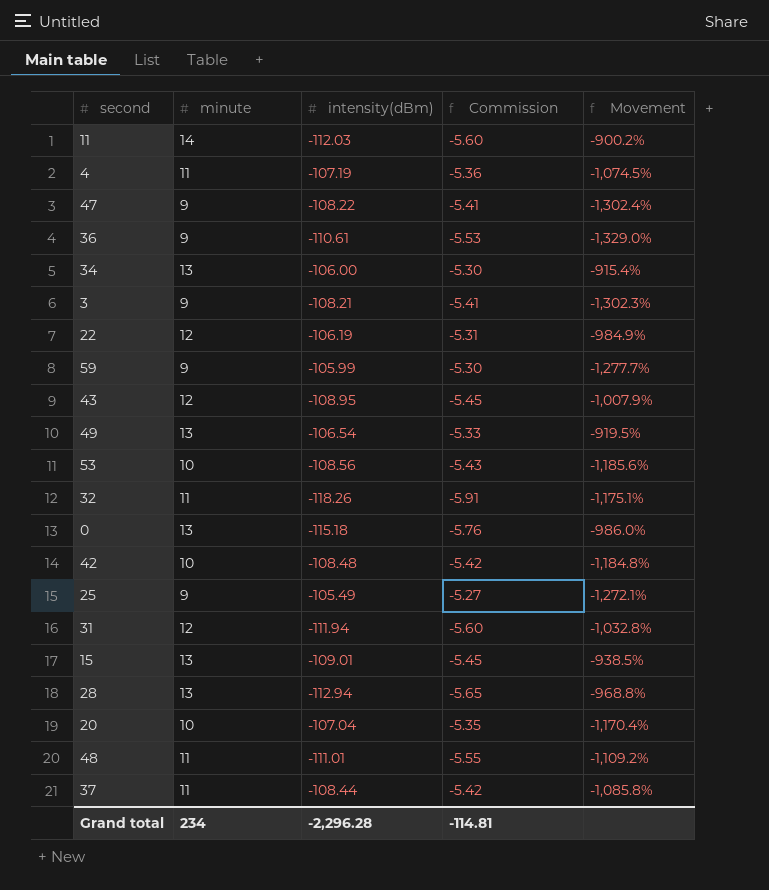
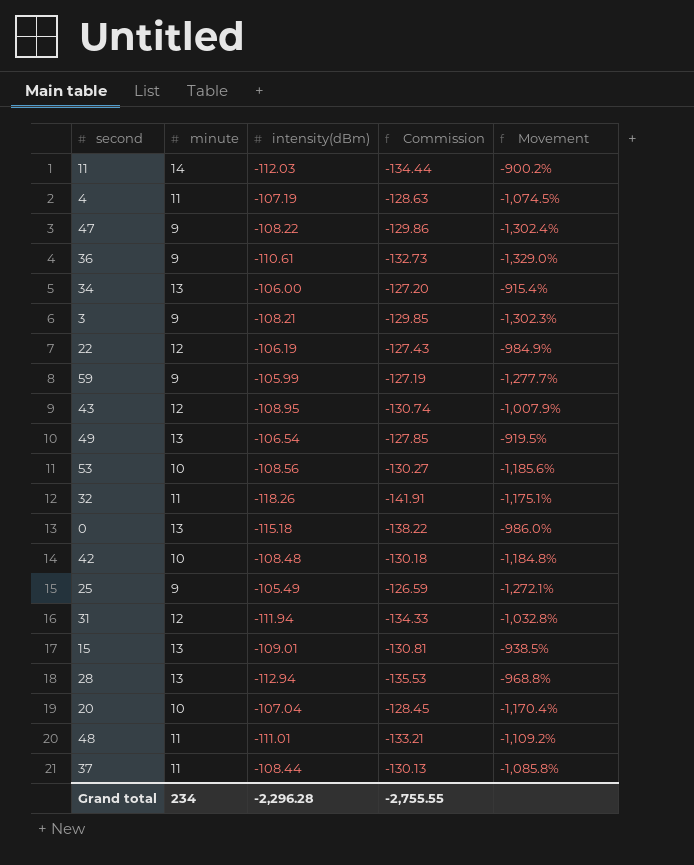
column Commission | formula: [intensity(dBm)] * 0.05 -> [intensity(dBm)] * 1.2
Grand total | Commission: -114.81 -> -2,755.55

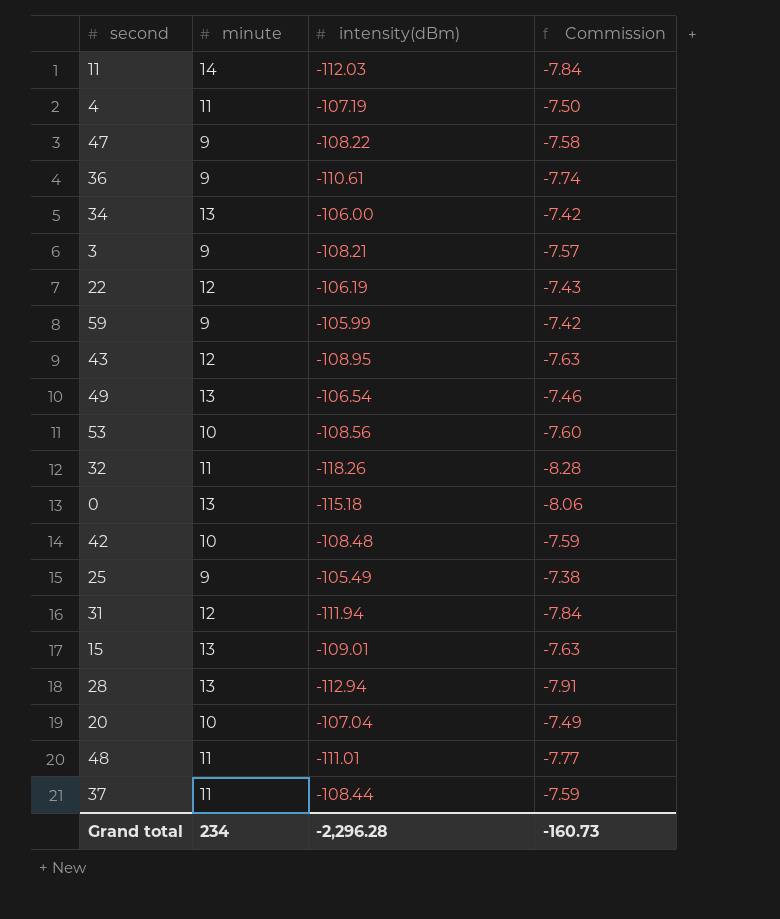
column Movement | formula: ([intensity(dBm)] - [minute]) / [minute] -> none
column Commission | formula: [intensity(dBm)] * 1.2 -> [intensity(dBm)] * 0.07
Grand total | Commission: -2,755.55 -> -160.73

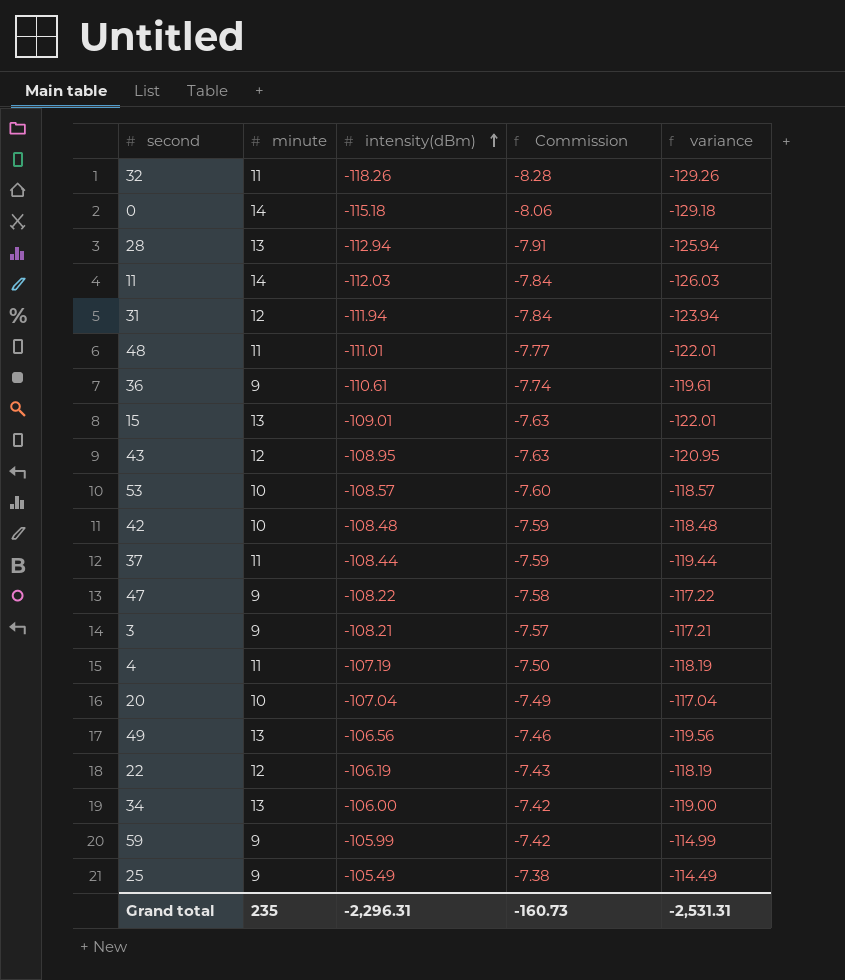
row order: none -> intensity(dBm) ascending
column variance | formula: none -> [intensity(dBm)] - [minute]
0 | minute: 13 -> 14
53 | intensity(dBm): -108.56 -> -108.57
49 | intensity(dBm): -106.54 -> -106.56
Grand total | minute: 234 -> 235
Grand total | intensity(dBm): -2,296.28 -> -2,296.31

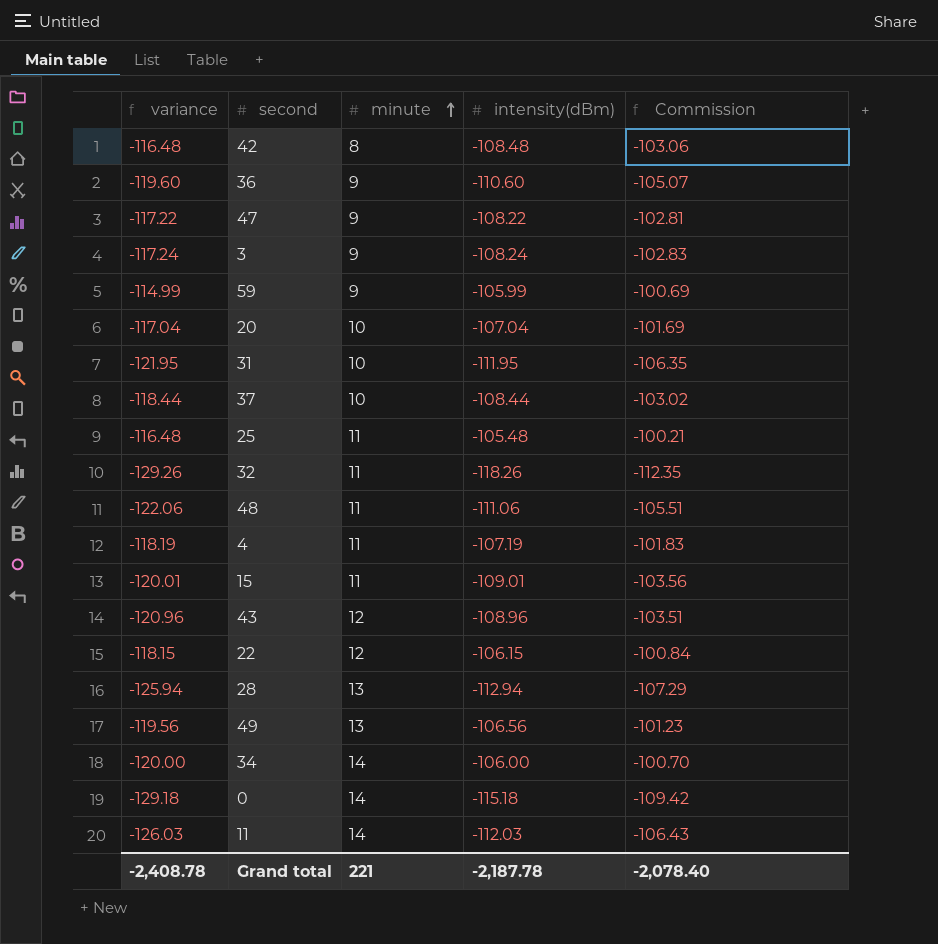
row order: intensity(dBm) ascending -> minute ascending
column variance | position: 5 -> 1
column Commission | formula: [intensity(dBm)] * 0.07 -> [intensity(dBm)] * 0.95
row 53: 10 | -108.57 | -7.60 | -118.57 -> none
42 | variance: -118.48 -> -116.48
42 | minute: 10 -> 8
36 | variance: -119.61 -> -119.60
36 | intensity(dBm): -110.61 -> -110.60
3 | variance: -117.21 -> -117.24
3 | intensity(dBm): -108.21 -> -108.24
31 | variance: -123.94 -> -121.95
31 | minute: 12 -> 10
31 | intensity(dBm): -111.94 -> -111.95
37 | variance: -119.44 -> -118.44
37 | minute: 11 -> 10
25 | variance: -114.49 -> -116.48
25 | minute: 9 -> 11
25 | intensity(dBm): -105.49 -> -105.48
48 | variance: -122.01 -> -122.06
48 | intensity(dBm): -111.01 -> -111.06
15 | variance: -122.01 -> -120.01
15 | minute: 13 -> 11
43 | variance: -120.95 -> -120.96
43 | intensity(dBm): -108.95 -> -108.96
22 | variance: -118.19 -> -118.15
22 | intensity(dBm): -106.19 -> -106.15
34 | variance: -119.00 -> -120.00
34 | minute: 13 -> 14
Grand total | variance: -2,531.31 -> -2,408.78
Grand total | minute: 235 -> 221
Grand total | intensity(dBm): -2,296.31 -> -2,187.78
Grand total | Commission: -160.73 -> -2,078.40

